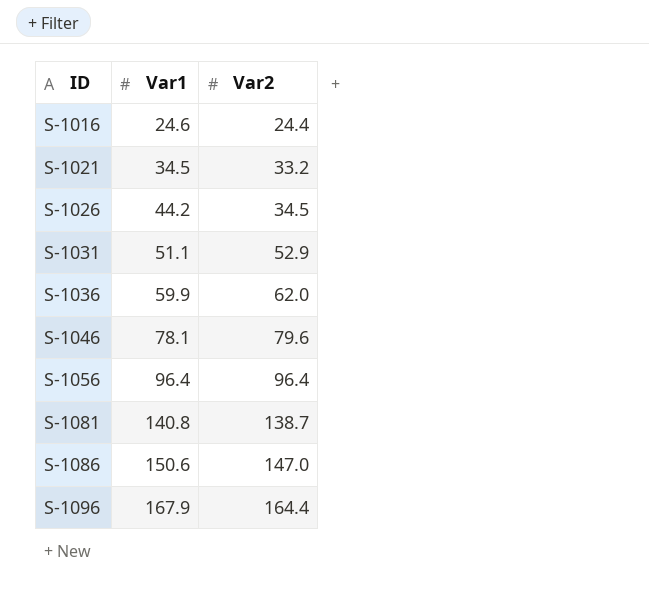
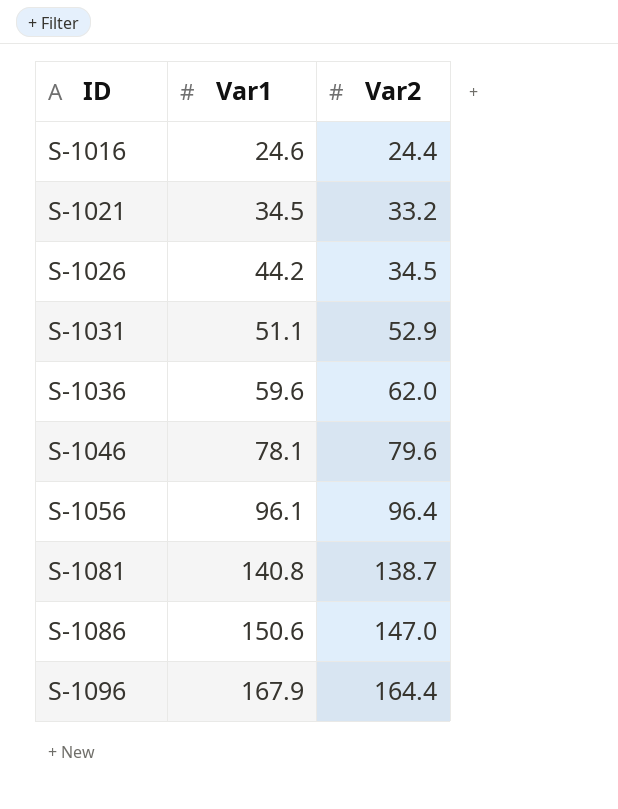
S-1036 | Var1: 59.9 -> 59.6
S-1056 | Var1: 96.4 -> 96.1

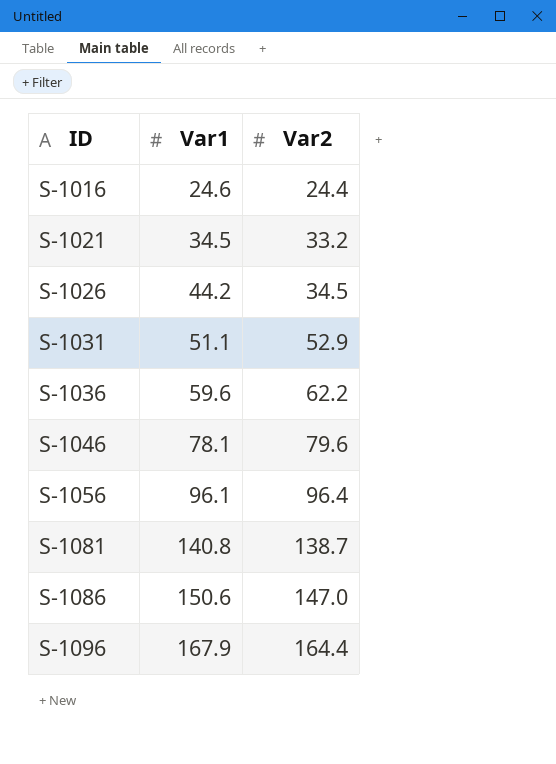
S-1036 | Var2: 62.0 -> 62.2

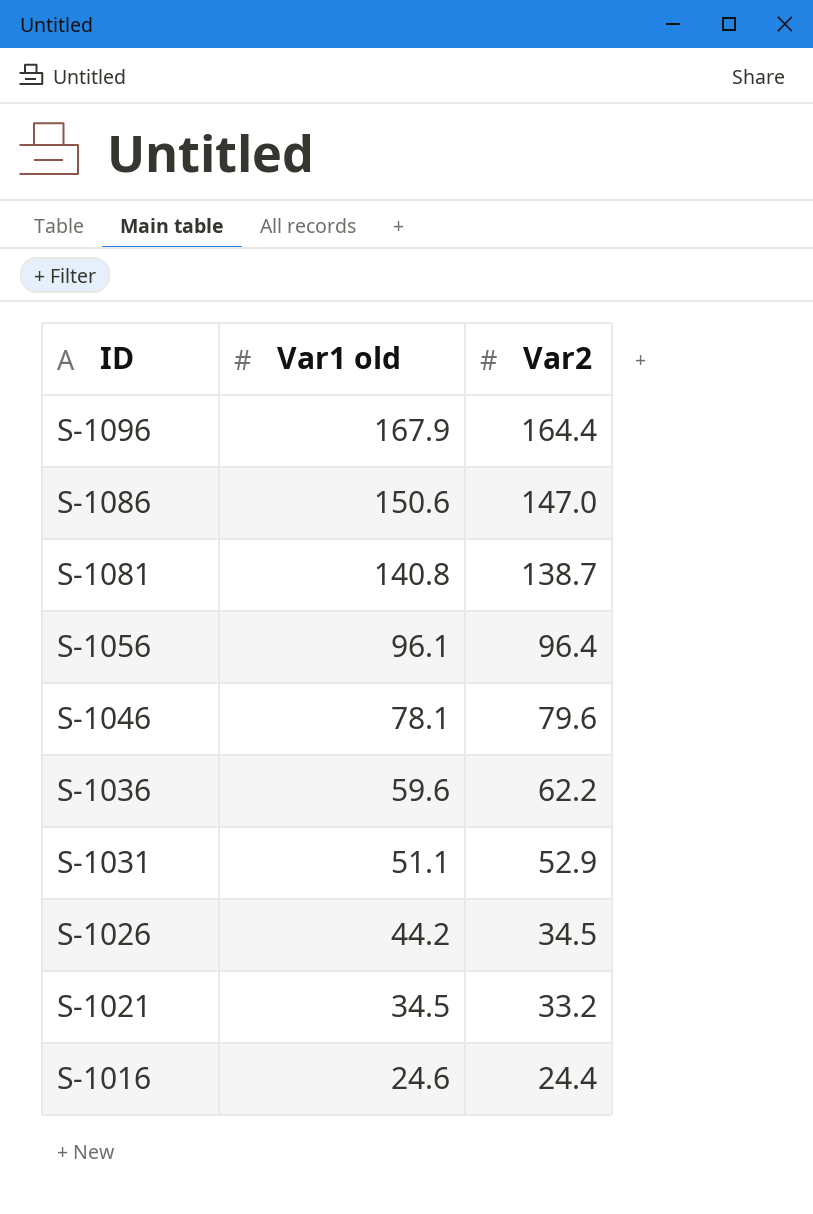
row order: ID ascending -> ID descending
column name: Var1 -> Var1 old

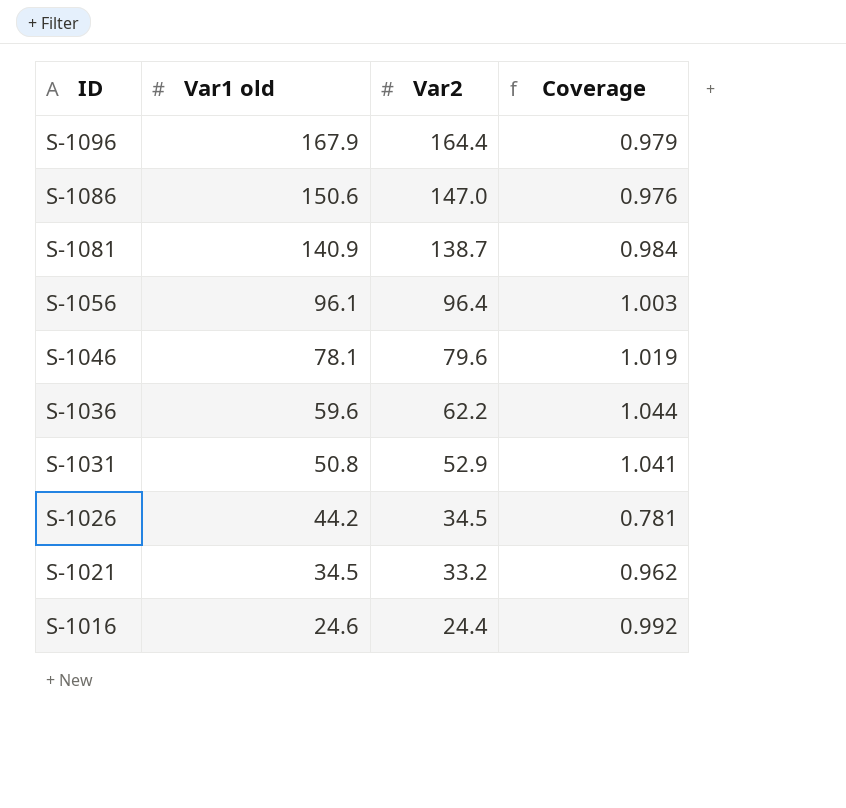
column Coverage | formula: none -> [Var2] / [Var1 old]
S-1081 | Var1 old: 140.8 -> 140.9
S-1031 | Var1 old: 51.1 -> 50.8

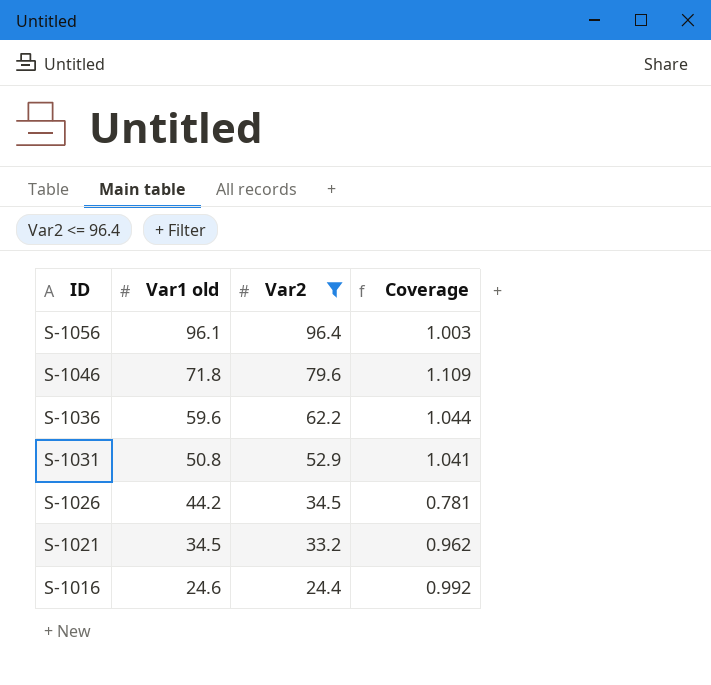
filter: none -> Var2 <= 96.4
S-1046 | Var1 old: 78.1 -> 71.8
S-1046 | Coverage: 1.019 -> 1.109

